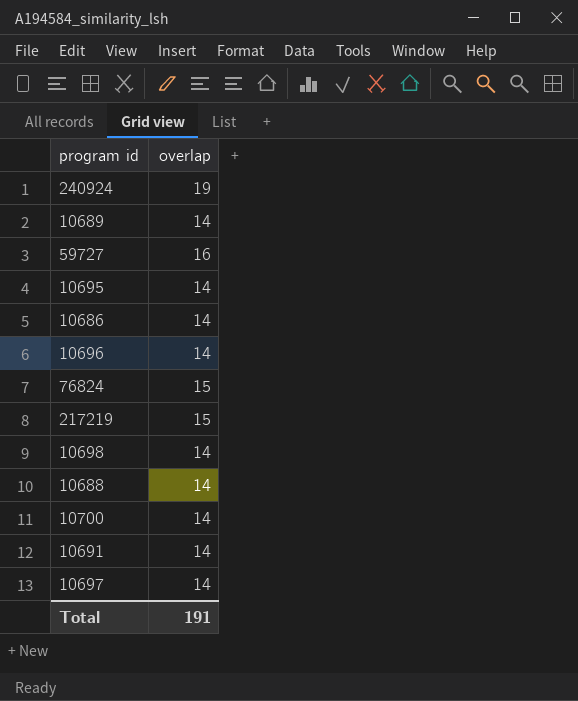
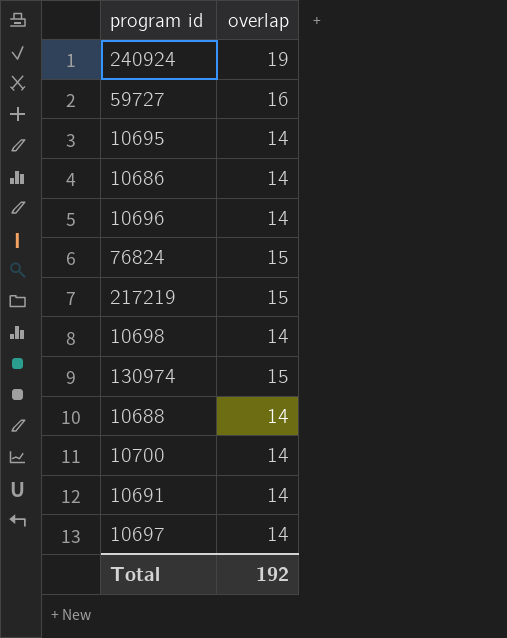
row 10689: 14 -> none
row 130974: none -> 15
Total | overlap: 191 -> 192

